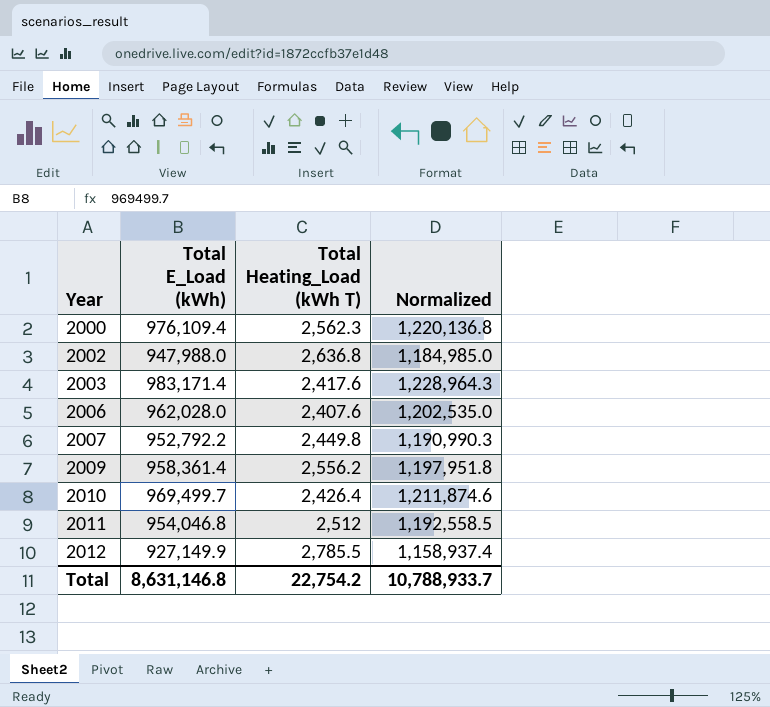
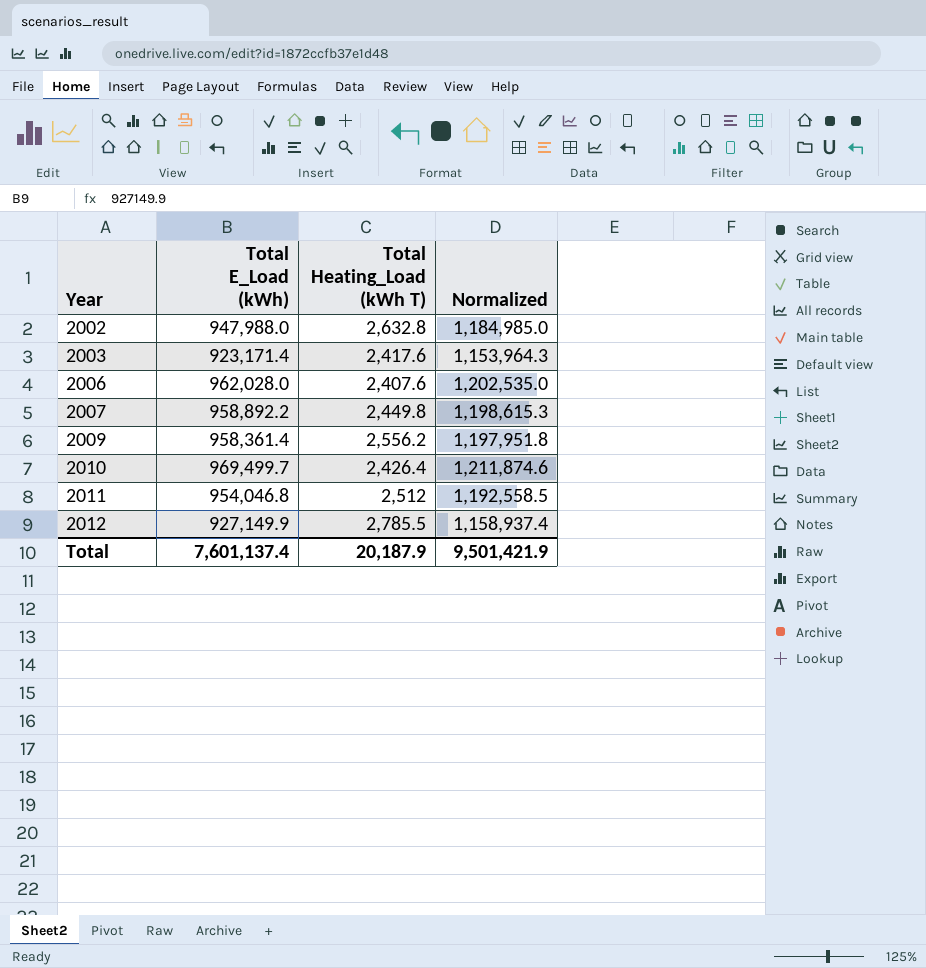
row 2000: 976,109.4 | 2,562.3 | 1,220,136.8 -> none
2002 | Total Heating_Load (kWh T): 2,636.8 -> 2,632.8
2003 | Total E_Load (kWh): 983,171.4 -> 923,171.4
2003 | Normalized: 1,228,964.3 -> 1,153,964.3
2007 | Total E_Load (kWh): 952,792.2 -> 958,892.2
2007 | Normalized: 1,190,990.3 -> 1,198,615.3
Total | Total E_Load (kWh): 8,631,146.8 -> 7,601,137.4
Total | Total Heating_Load (kWh T): 22,754.2 -> 20,187.9
Total | Normalized: 10,788,933.7 -> 9,501,421.9

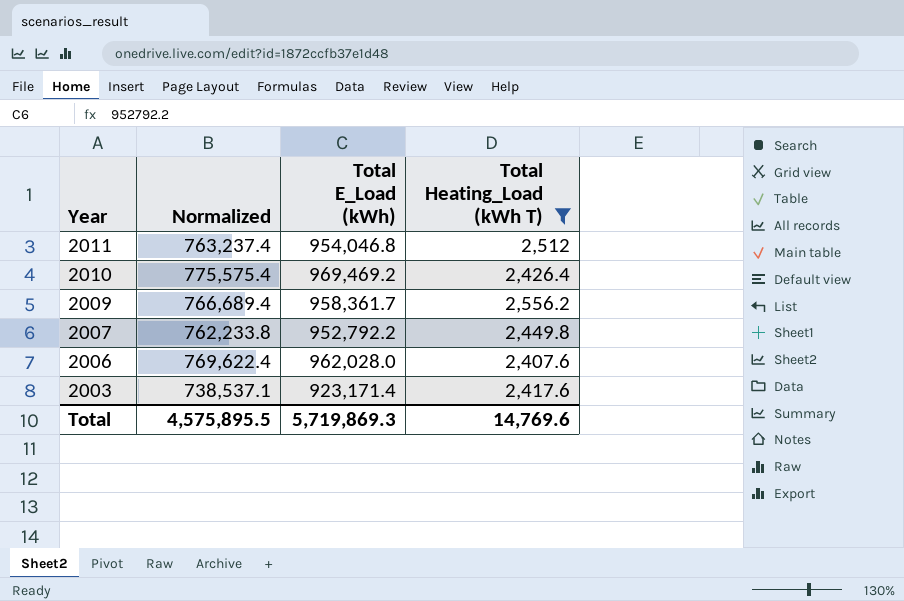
filter: none -> Total Heating_Load (kWh T) <= 2,556.2
row order: Year ascending -> Year descending
column Normalized | formula: [Total E_Load (kWh)] * 1.25 -> [Total E_Load (kWh)] * 0.8
column Normalized | position: 4 -> 2
2010 | Total E_Load (kWh): 969,499.7 -> 969,469.2
2009 | Total E_Load (kWh): 958,361.4 -> 958,361.7
2007 | Total E_Load (kWh): 958,892.2 -> 952,792.2
Total | Normalized: 9,501,421.9 -> 4,575,895.5
Total | Total E_Load (kWh): 7,601,137.4 -> 5,719,869.3
Total | Total Heating_Load (kWh T): 20,187.9 -> 14,769.6

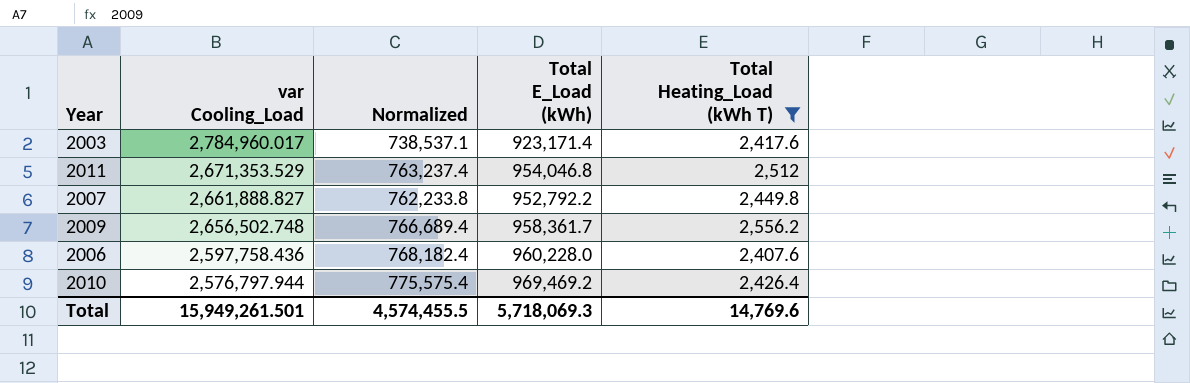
row order: Year descending -> var Cooling_Load descending
column var Cooling_Load | position: none -> 2
2006 | Normalized: 769,622.4 -> 768,182.4
2006 | Total E_Load (kWh): 962,028.0 -> 960,228.0
Total | Normalized: 4,575,895.5 -> 4,574,455.5
Total | Total E_Load (kWh): 5,719,869.3 -> 5,718,069.3

